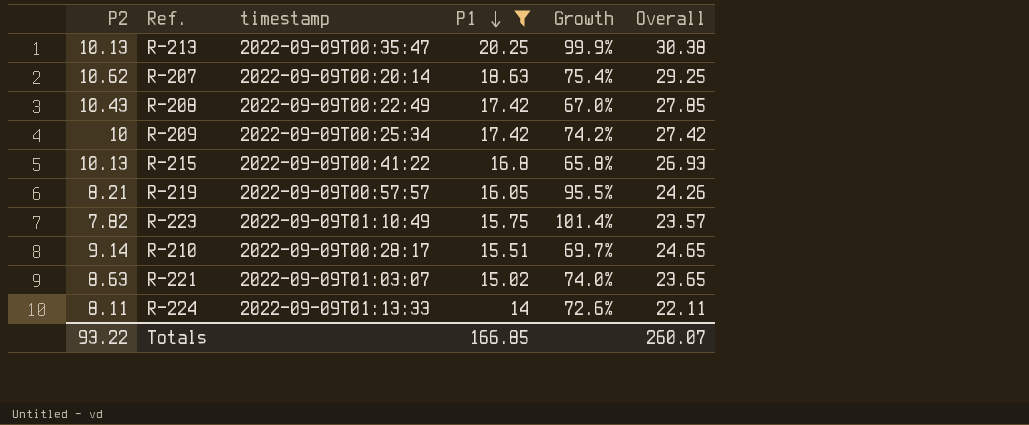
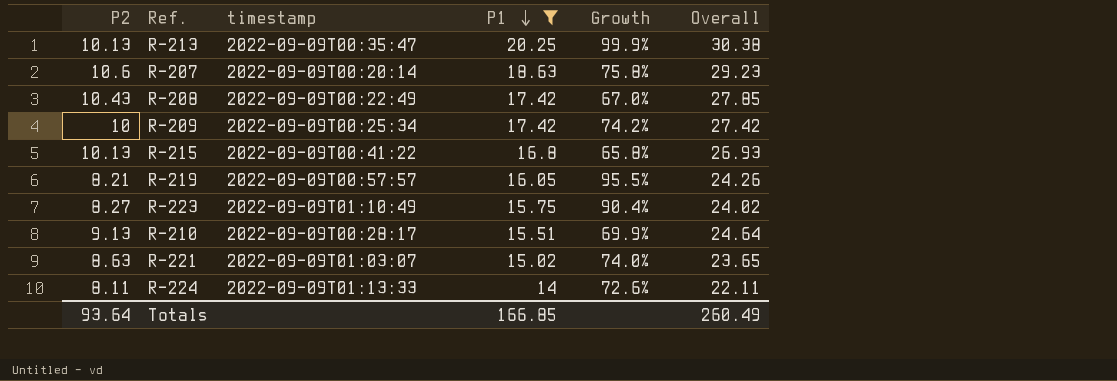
R-207 | P2: 10.62 -> 10.6
R-207 | Growth: 75.4% -> 75.8%
R-207 | Overall: 29.25 -> 29.23
R-223 | P2: 7.82 -> 8.27
R-223 | Growth: 101.4% -> 90.4%
R-223 | Overall: 23.57 -> 24.02
R-210 | P2: 9.14 -> 9.13
R-210 | Growth: 69.7% -> 69.9%
R-210 | Overall: 24.65 -> 24.64
Totals | P2: 93.22 -> 93.64
Totals | Overall: 260.07 -> 260.49

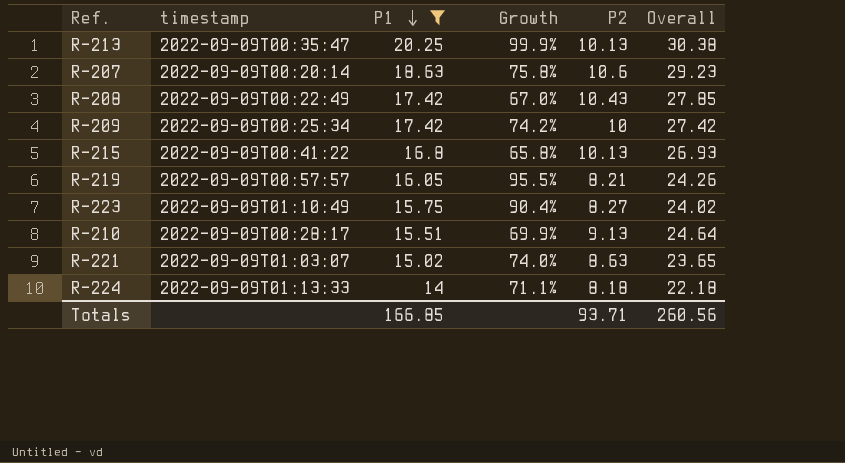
column P2 | position: 1 -> 5
R-224 | Growth: 72.6% -> 71.1%
R-224 | P2: 8.11 -> 8.18
R-224 | Overall: 22.11 -> 22.18
Totals | P2: 93.64 -> 93.71
Totals | Overall: 260.49 -> 260.56

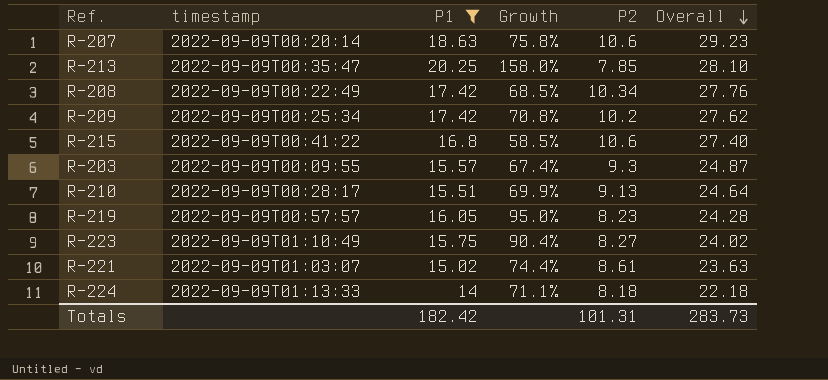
row order: P1 descending -> Overall descending
R-213 | Growth: 99.9% -> 158.0%
R-213 | P2: 10.13 -> 7.85
R-213 | Overall: 30.38 -> 28.10
R-208 | Growth: 67.0% -> 68.5%
R-208 | P2: 10.43 -> 10.34
R-208 | Overall: 27.85 -> 27.76
R-209 | Growth: 74.2% -> 70.8%
R-209 | P2: 10 -> 10.2
R-209 | Overall: 27.42 -> 27.62
R-215 | Growth: 65.8% -> 58.5%
R-215 | P2: 10.13 -> 10.6
R-215 | Overall: 26.93 -> 27.40
row R-203: none -> 2022-09-09T00:09:55 | 15.57 | 67.4% | 9.3 | 24.87
R-219 | Growth: 95.5% -> 95.0%
R-219 | P2: 8.21 -> 8.23
R-219 | Overall: 24.26 -> 24.28
R-221 | Growth: 74.0% -> 74.4%
R-221 | P2: 8.63 -> 8.61
R-221 | Overall: 23.65 -> 23.63
Totals | P1: 166.85 -> 182.42
Totals | P2: 93.71 -> 101.31
Totals | Overall: 260.56 -> 283.73

